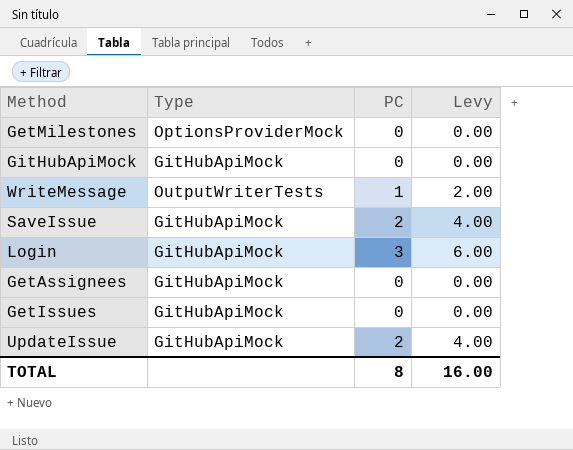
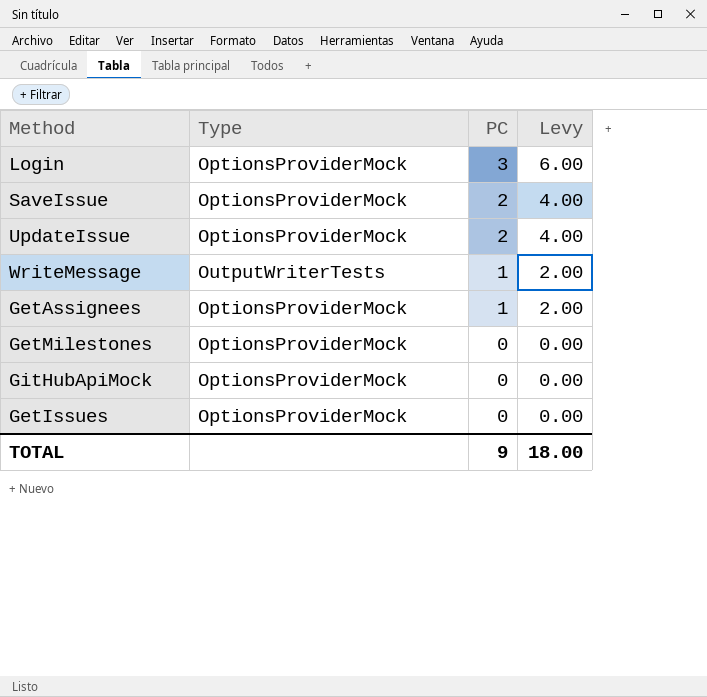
row order: none -> PC descending
Login | Type: GitHubApiMock -> OptionsProviderMock
SaveIssue | Type: GitHubApiMock -> OptionsProviderMock
UpdateIssue | Type: GitHubApiMock -> OptionsProviderMock
GetAssignees | Type: GitHubApiMock -> OptionsProviderMock
GetAssignees | PC: 0 -> 1
GetAssignees | Levy: 0.00 -> 2.00
GitHubApiMock | Type: GitHubApiMock -> OptionsProviderMock
GetIssues | Type: GitHubApiMock -> OptionsProviderMock
TOTAL | PC: 8 -> 9
TOTAL | Levy: 16.00 -> 18.00

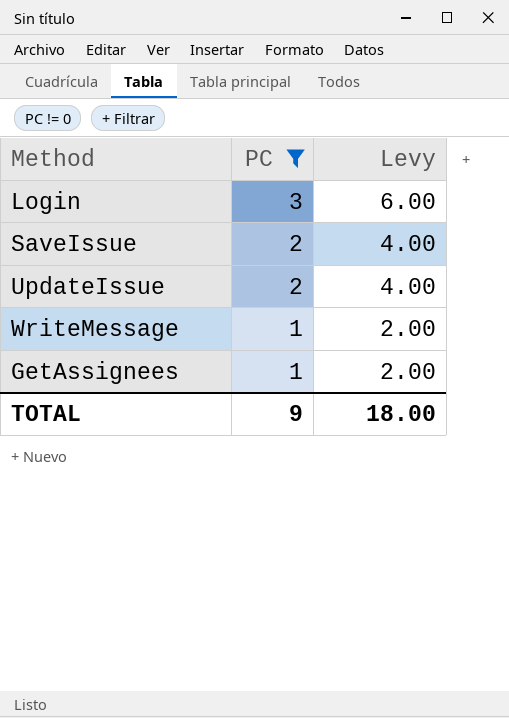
filter: none -> PC != 0
column Type | position: 2 -> none

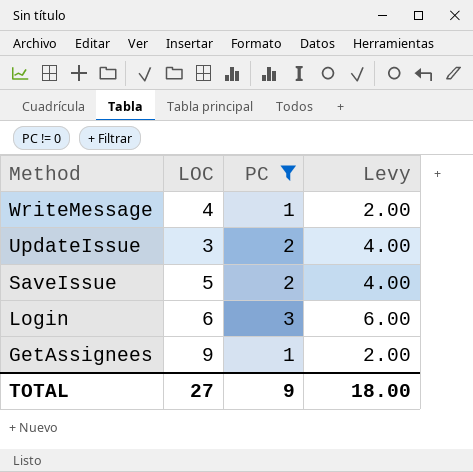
row order: PC descending -> Method descending
column LOC | position: none -> 2

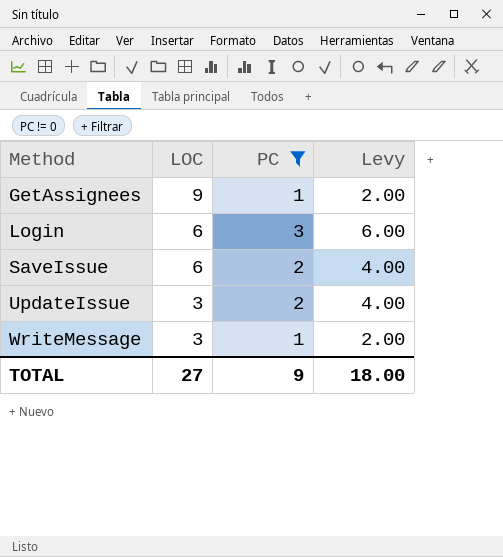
row order: Method descending -> Method ascending
SaveIssue | LOC: 5 -> 6
WriteMessage | LOC: 4 -> 3

